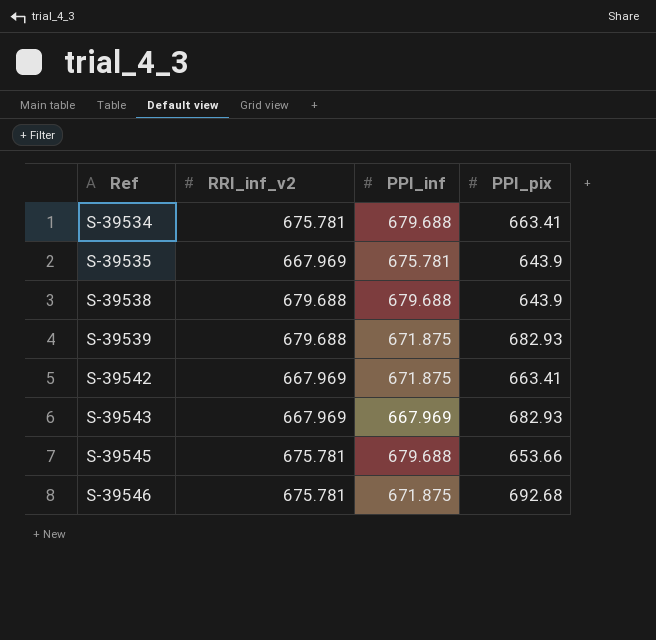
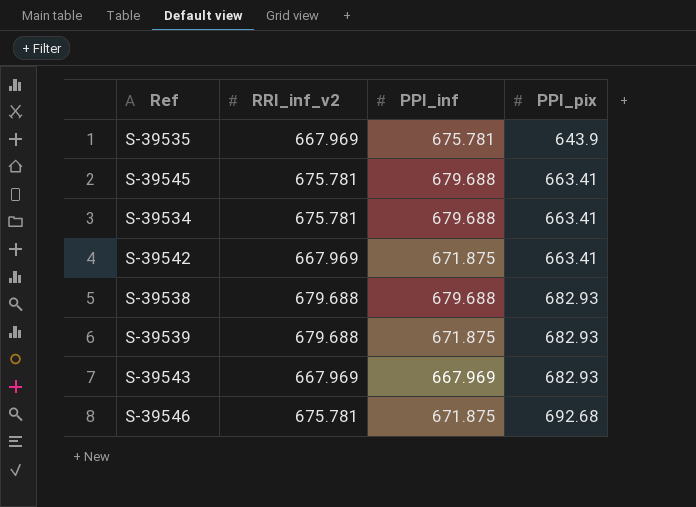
row order: Ref ascending -> PPI_pix ascending
S-39545 | PPI_pix: 653.66 -> 663.41
S-39538 | PPI_pix: 643.9 -> 682.93

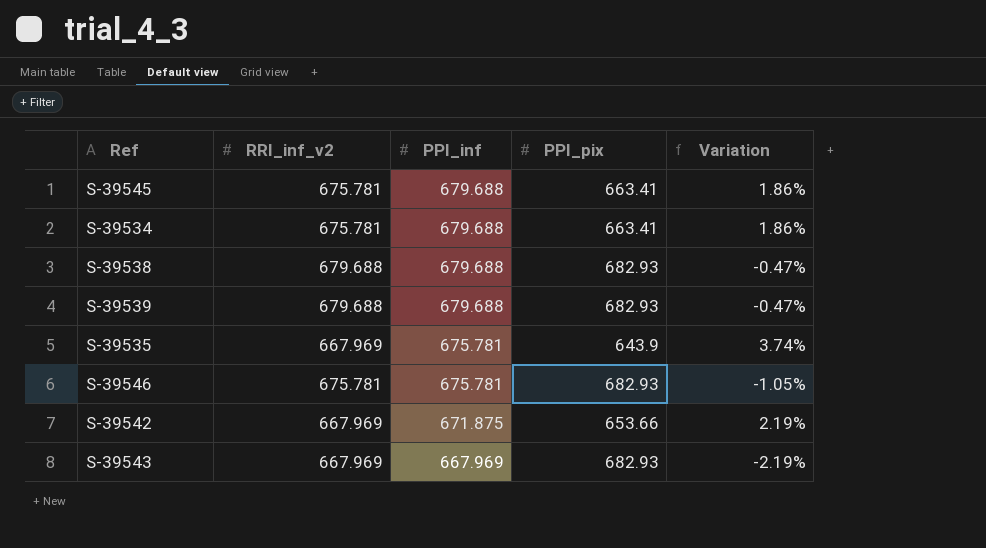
row order: PPI_pix ascending -> PPI_inf descending
column Variation | formula: none -> ([RRI_inf_v2] - [PPI_pix]) / [PPI_pix]
S-39539 | PPI_inf: 671.875 -> 679.688
S-39546 | PPI_inf: 671.875 -> 675.781
S-39546 | PPI_pix: 692.68 -> 682.93
S-39542 | PPI_pix: 663.41 -> 653.66

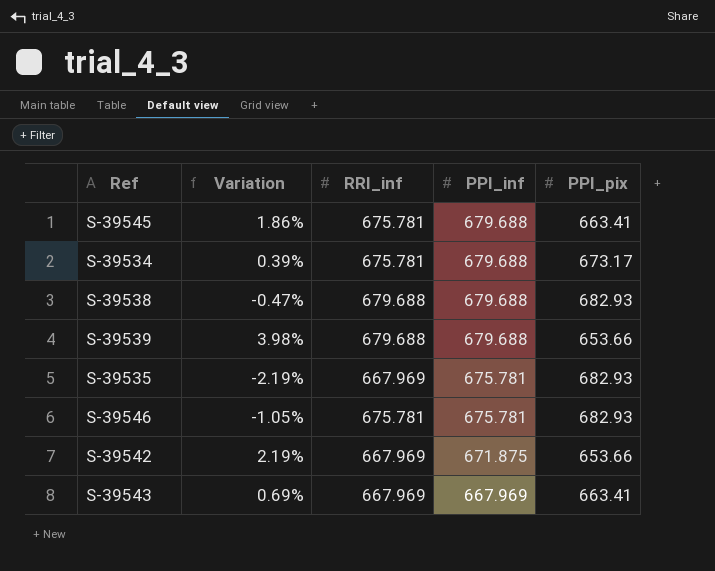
column Variation | position: 5 -> 2
column name: RRI_inf_v2 -> RRI_inf
S-39534 | Variation: 1.86% -> 0.39%
S-39534 | PPI_pix: 663.41 -> 673.17
S-39539 | Variation: -0.47% -> 3.98%
S-39539 | PPI_pix: 682.93 -> 653.66
S-39535 | Variation: 3.74% -> -2.19%
S-39535 | PPI_pix: 643.9 -> 682.93
S-39543 | Variation: -2.19% -> 0.69%
S-39543 | PPI_pix: 682.93 -> 663.41

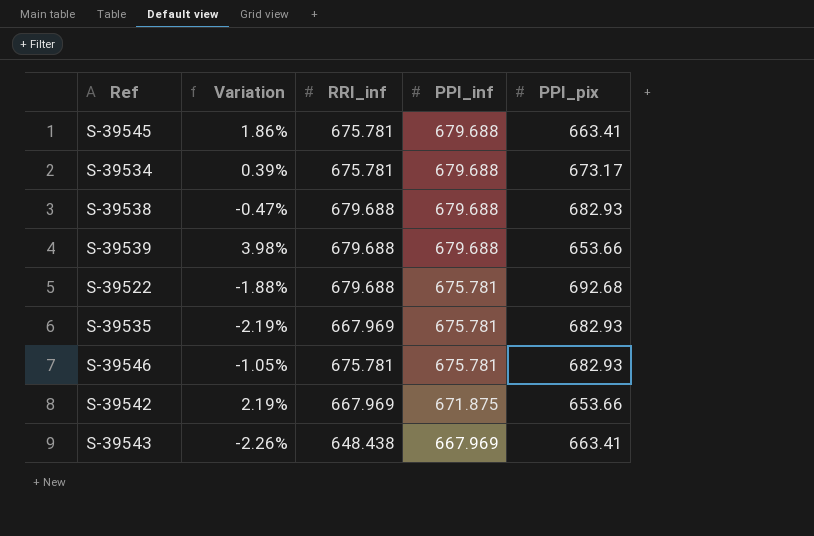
row S-39522: none -> -1.88% | 679.688 | 675.781 | 692.68
S-39543 | Variation: 0.69% -> -2.26%
S-39543 | RRI_inf: 667.969 -> 648.438

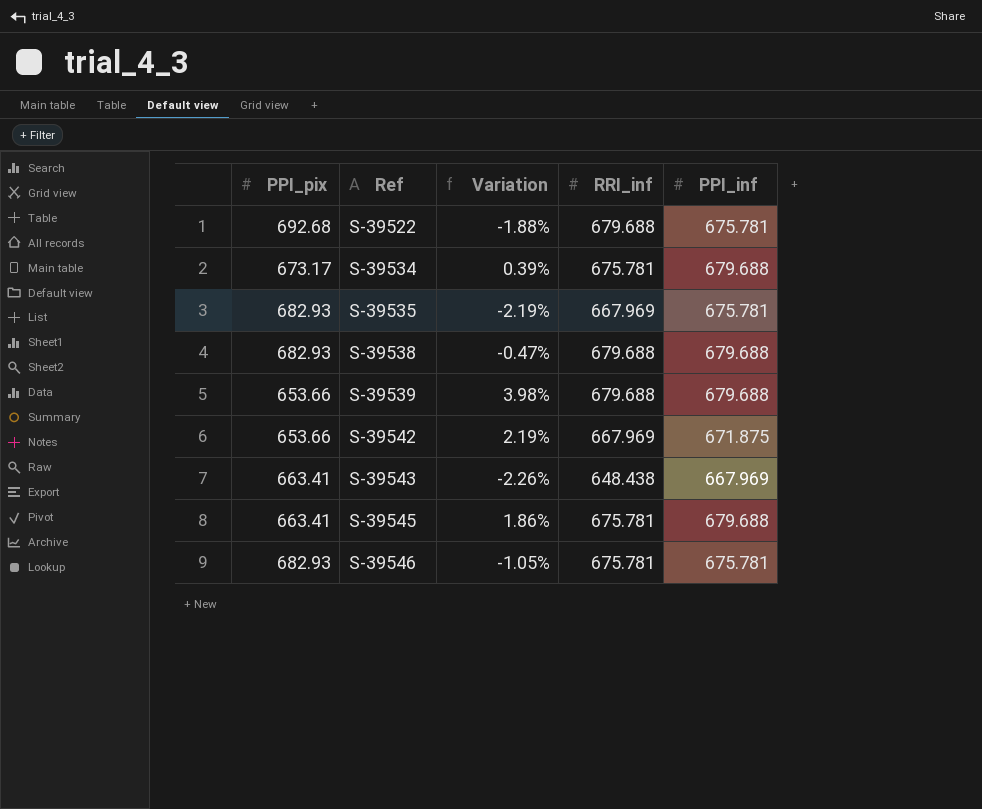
row order: PPI_inf descending -> Ref ascending
column PPI_pix | position: 5 -> 1

